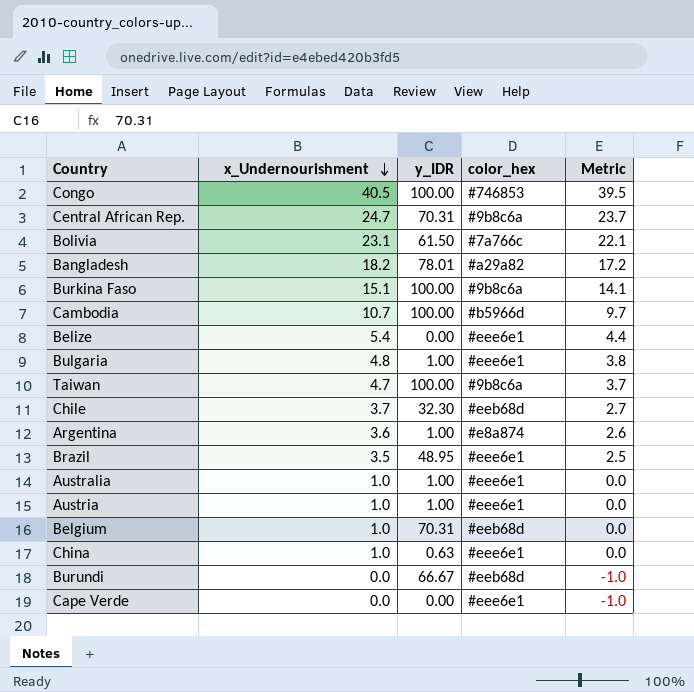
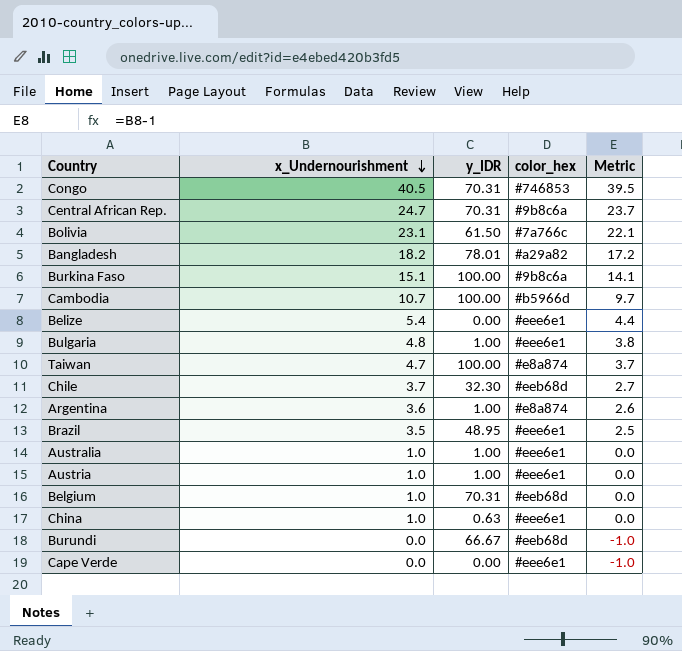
Congo | y_IDR: 100.00 -> 70.31
Taiwan | color_hex: #9b8c6a -> #e8a874

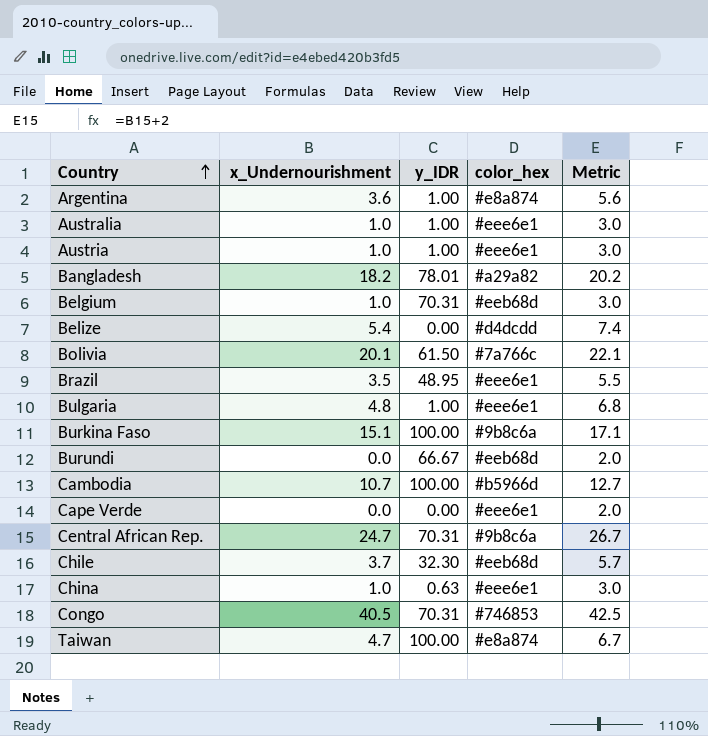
row order: x_Undernourishment descending -> Country ascending
column Metric | formula: [x_Undernourishment] - 1 -> [x_Undernourishment] + 2
Belize | color_hex: #eee6e1 -> #d4dcdd
Bolivia | x_Undernourishment: 23.1 -> 20.1

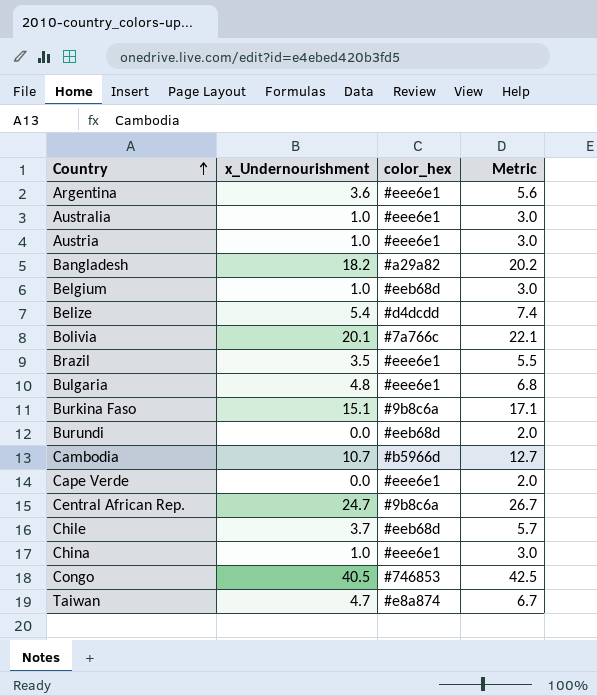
column y_IDR | position: 3 -> none
Argentina | color_hex: #e8a874 -> #eee6e1

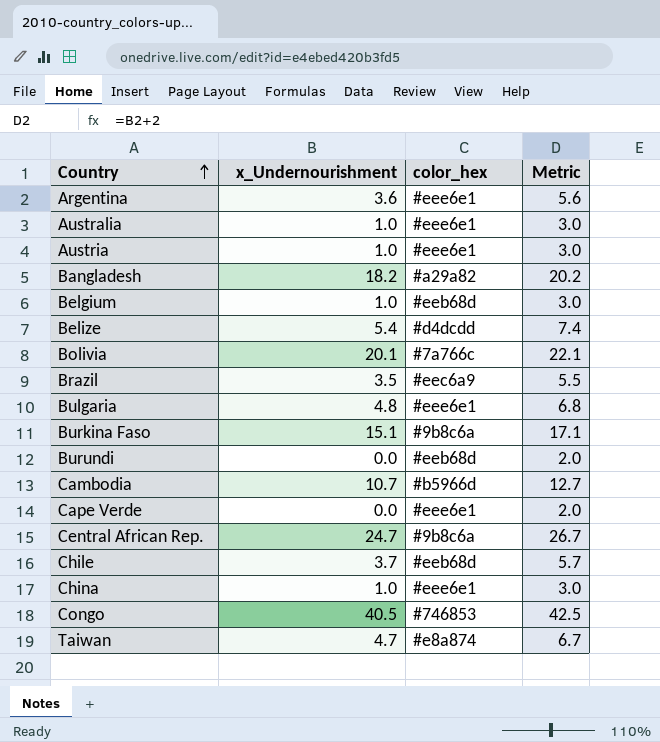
Brazil | color_hex: #eee6e1 -> #eec6a9

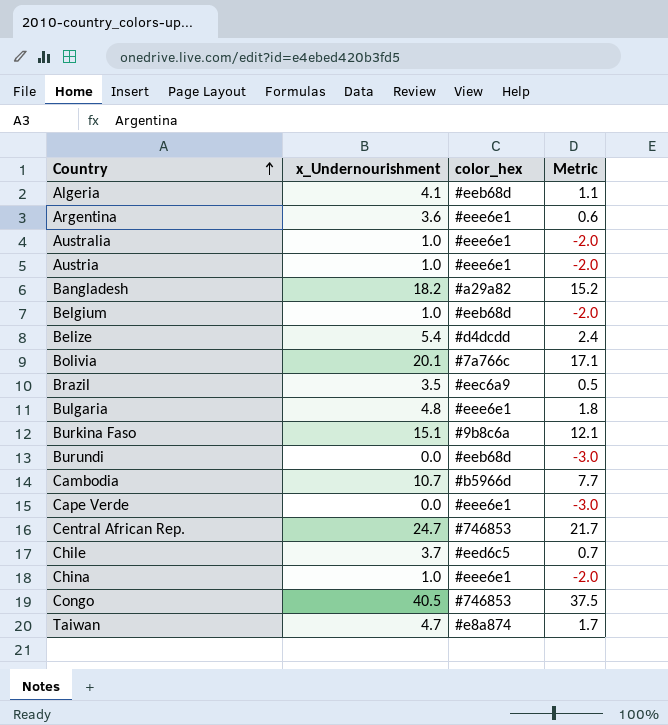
column Metric | formula: [x_Undernourishment] + 2 -> [x_Undernourishment] - 3
row Algeria: none -> 4.1 | #eeb68d | 1.1
Central African Rep. | color_hex: #9b8c6a -> #746853
Chile | color_hex: #eeb68d -> #eed6c5

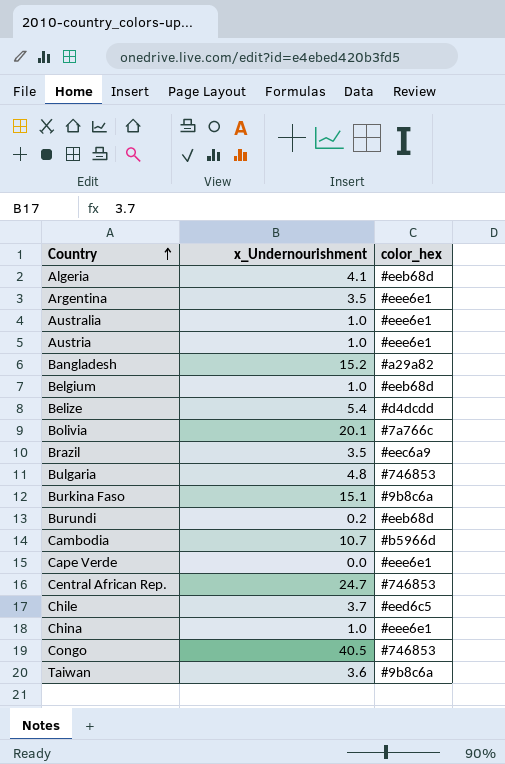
column Metric | formula: [x_Undernourishment] - 3 -> none
Argentina | x_Undernourishment: 3.6 -> 3.5
Bangladesh | x_Undernourishment: 18.2 -> 15.2
Bulgaria | color_hex: #eee6e1 -> #746853
Burundi | x_Undernourishment: 0.0 -> 0.2
Taiwan | x_Undernourishment: 4.7 -> 3.6
Taiwan | color_hex: #e8a874 -> #9b8c6a

